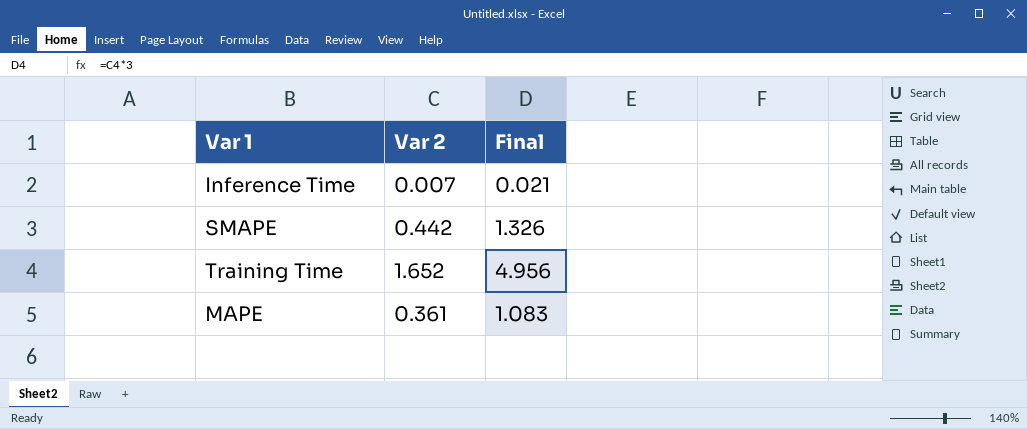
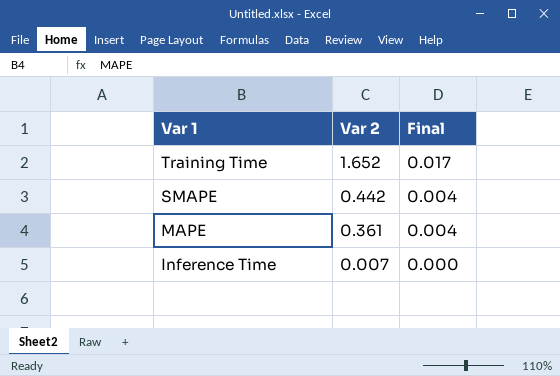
row order: none -> Var 1 descending
column Final | formula: [Var 2] * 3 -> [Var 2] * 0.01

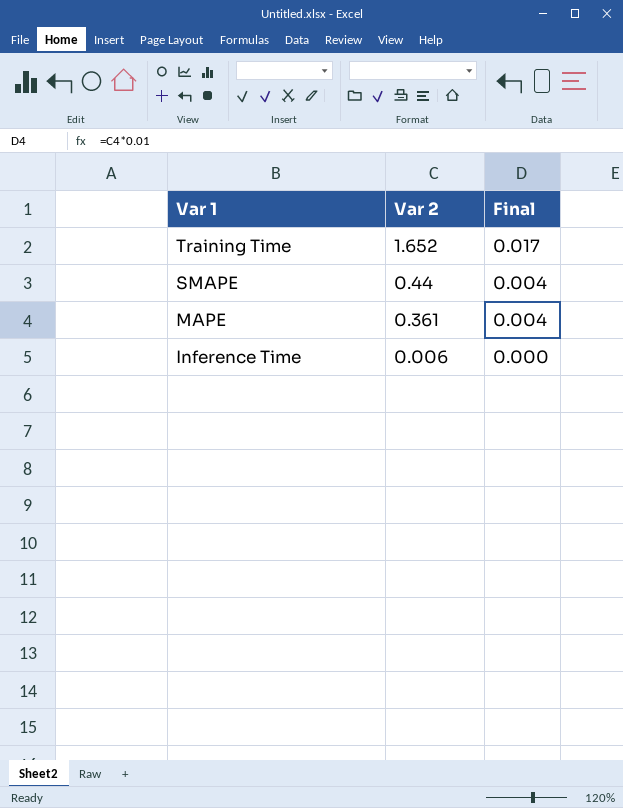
SMAPE | Var 2: 0.442 -> 0.44
Inference Time | Var 2: 0.007 -> 0.006

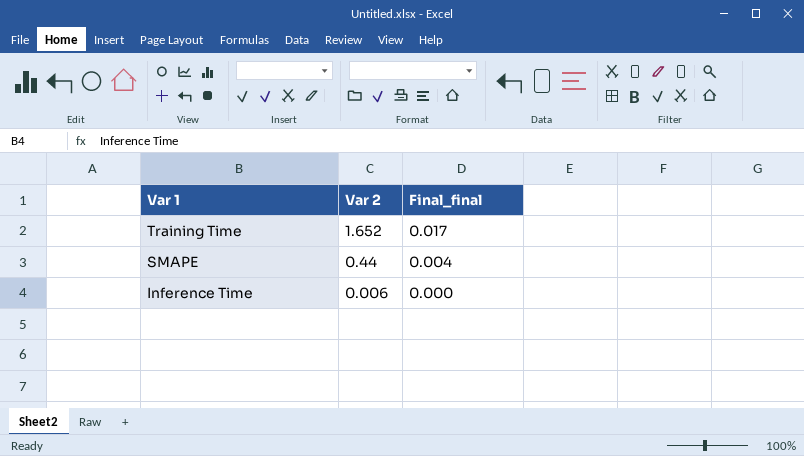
column name: Final -> Final_final
row MAPE: 0.361 | 0.004 -> none

